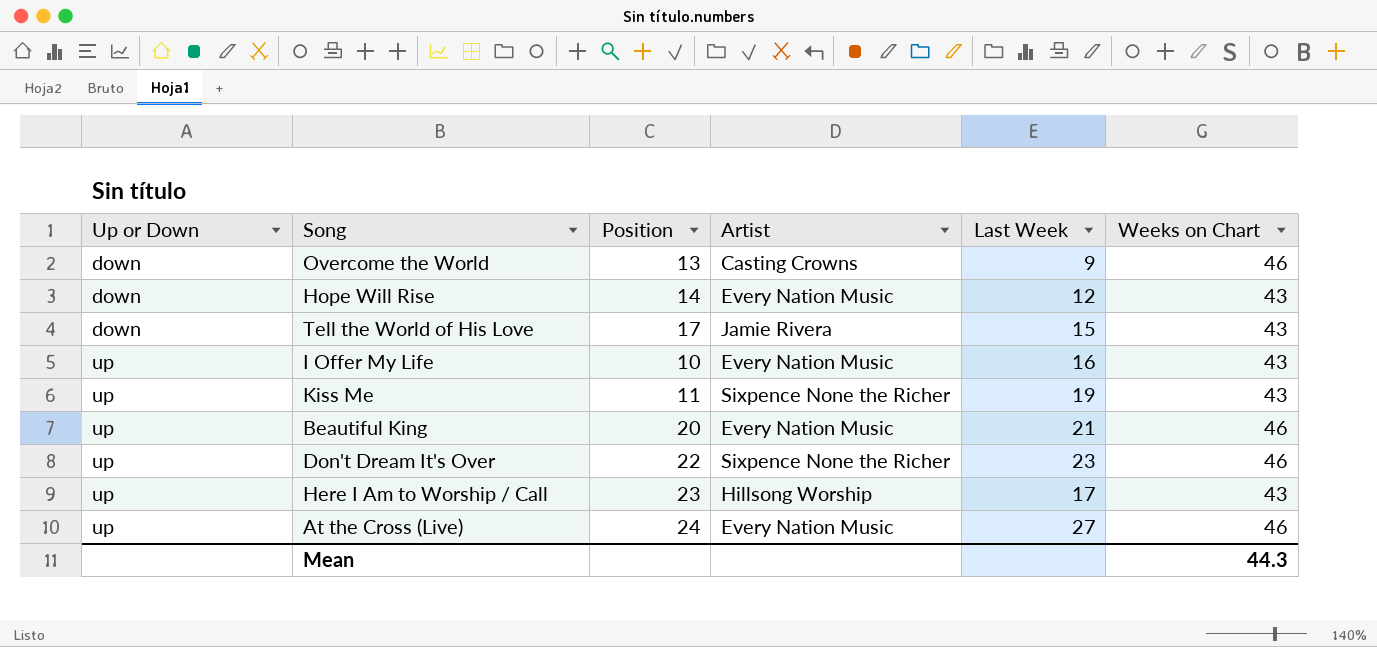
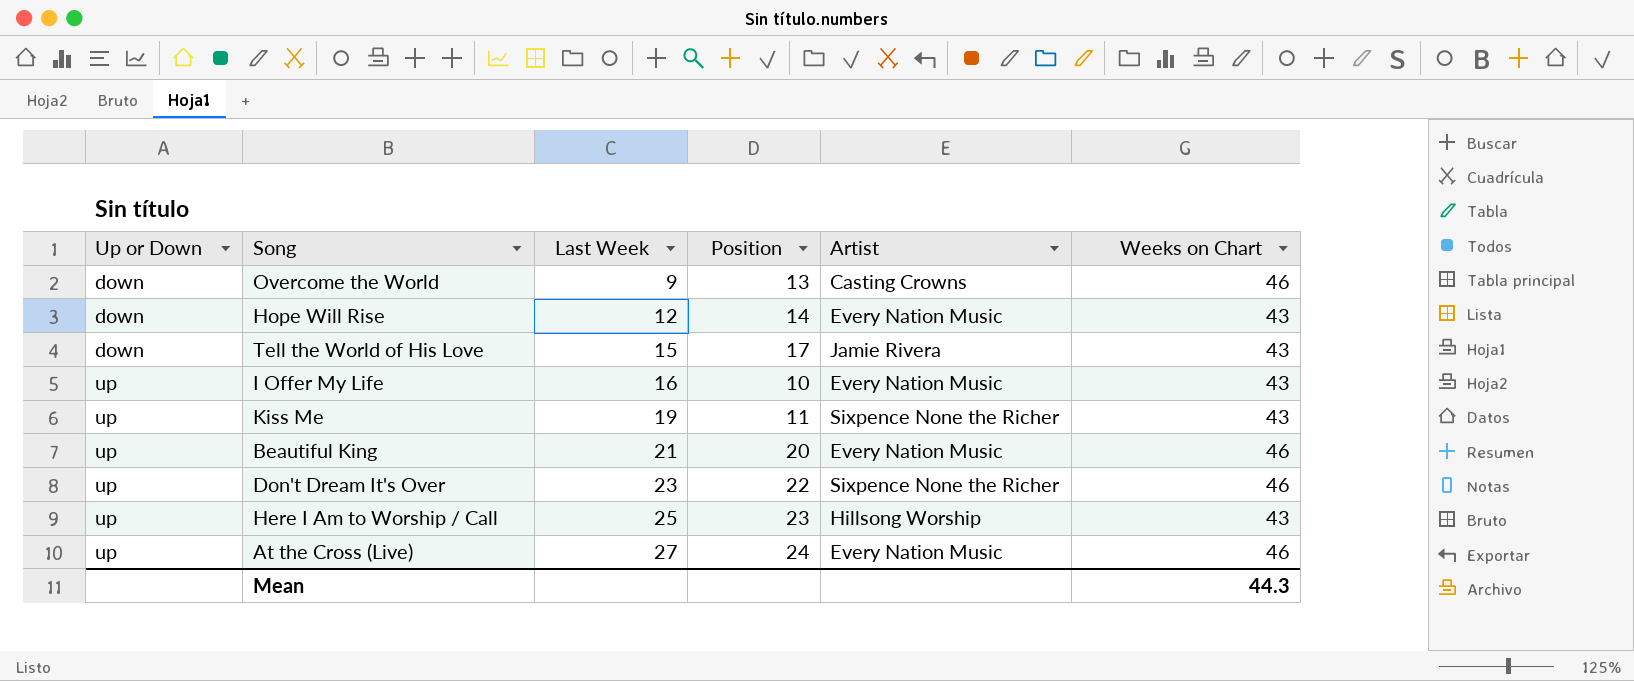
column Last Week | position: 5 -> 3
Here I Am to Worship / Call | Last Week: 17 -> 25

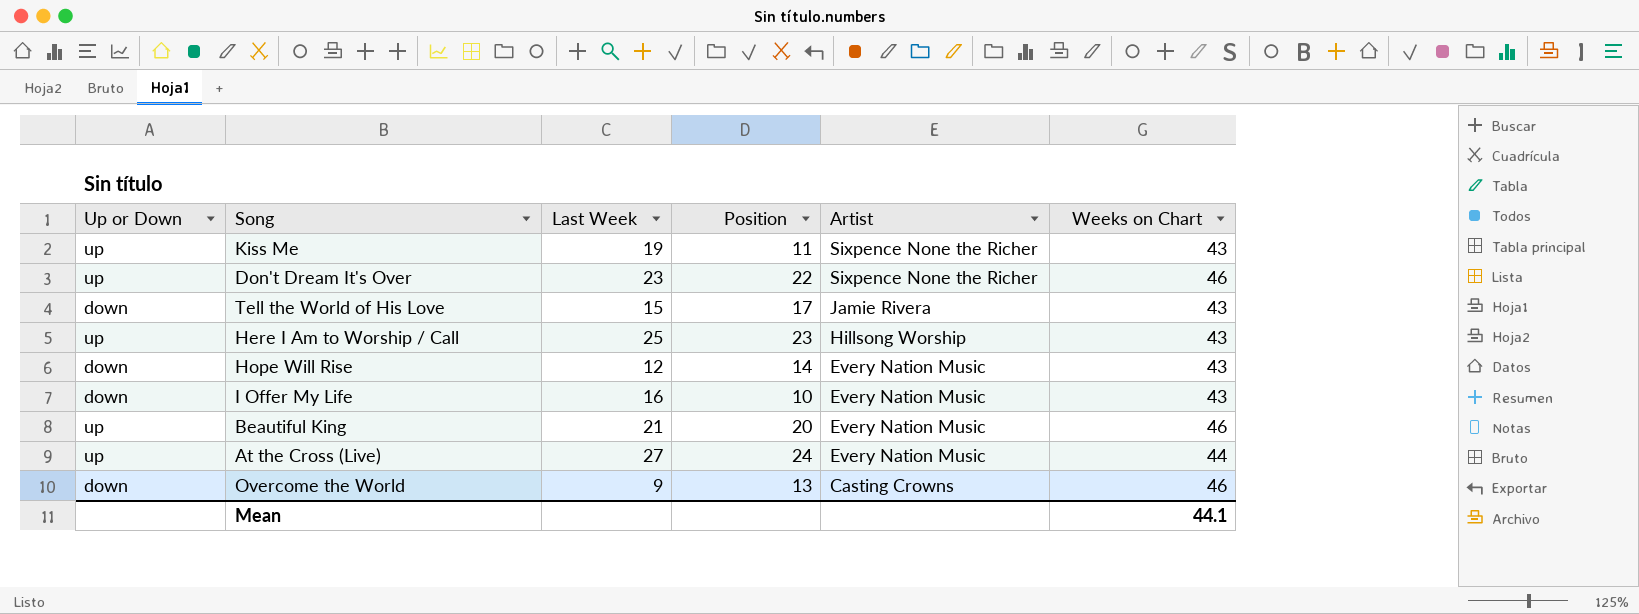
row order: Up or Down ascending -> Artist descending
I Offer My Life | Up or Down: up -> down
At the Cross (Live) | Weeks on Chart: 46 -> 44
Mean | Weeks on Chart: 44.3 -> 44.1

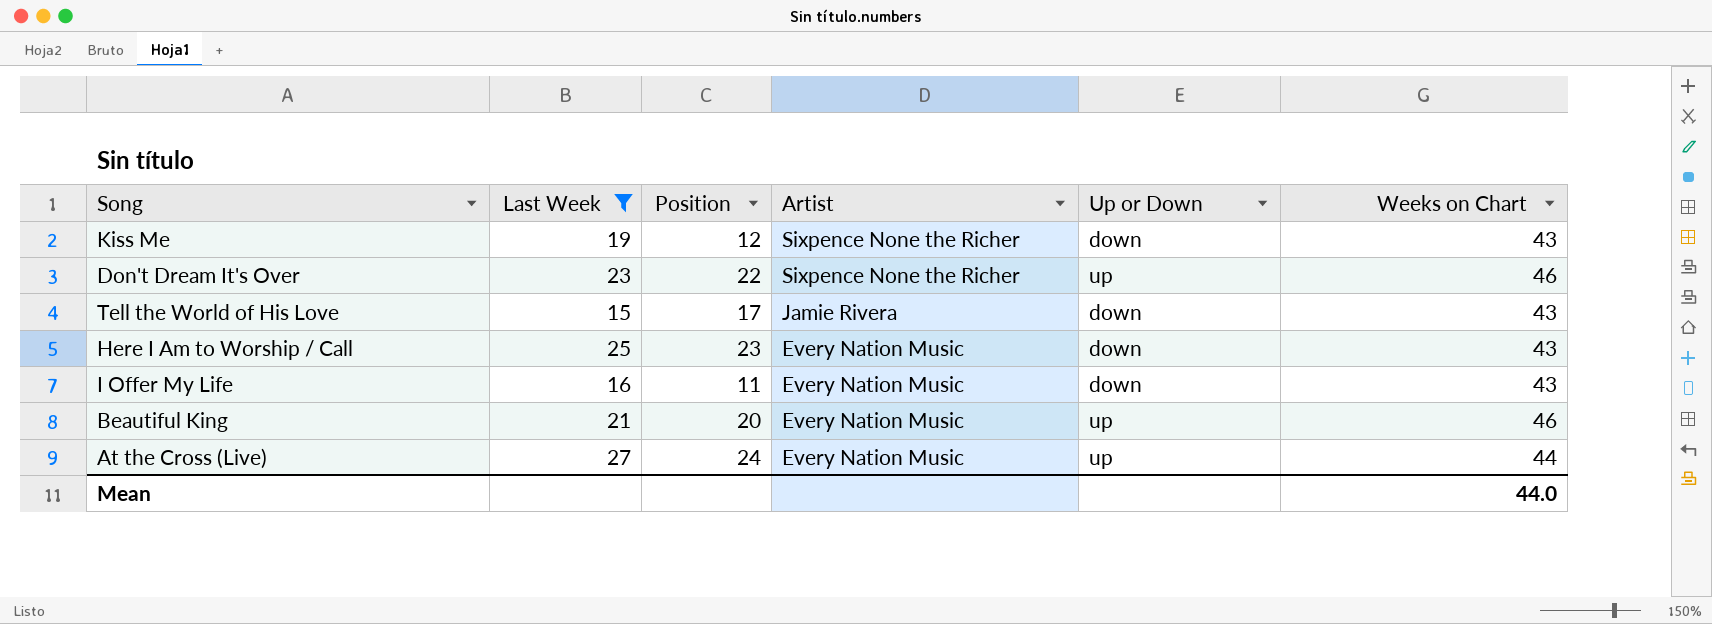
filter: none -> Last Week >= 15
column Up or Down | position: 1 -> 5
Kiss Me | Position: 11 -> 12
Kiss Me | Up or Down: up -> down
Here I Am to Worship / Call | Artist: Hillsong Worship -> Every Nation Music
Here I Am to Worship / Call | Up or Down: up -> down
I Offer My Life | Position: 10 -> 11
Mean | Weeks on Chart: 44.1 -> 44.0

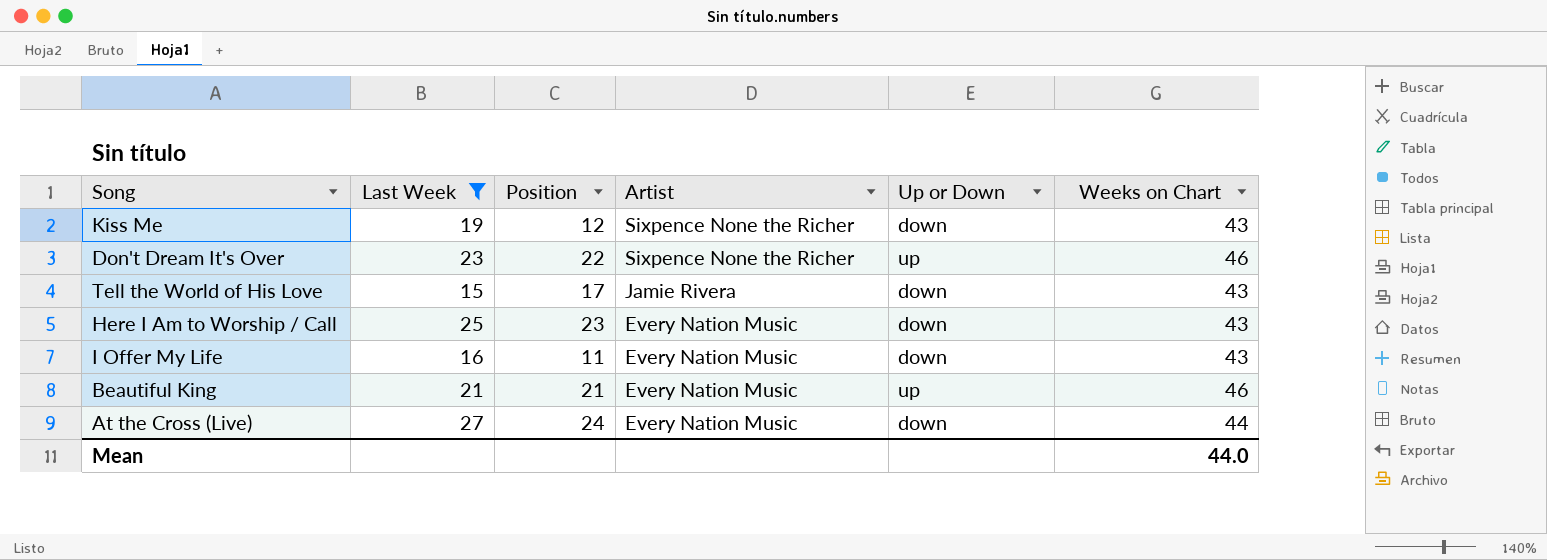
Beautiful King | Position: 20 -> 21
At the Cross (Live) | Up or Down: up -> down

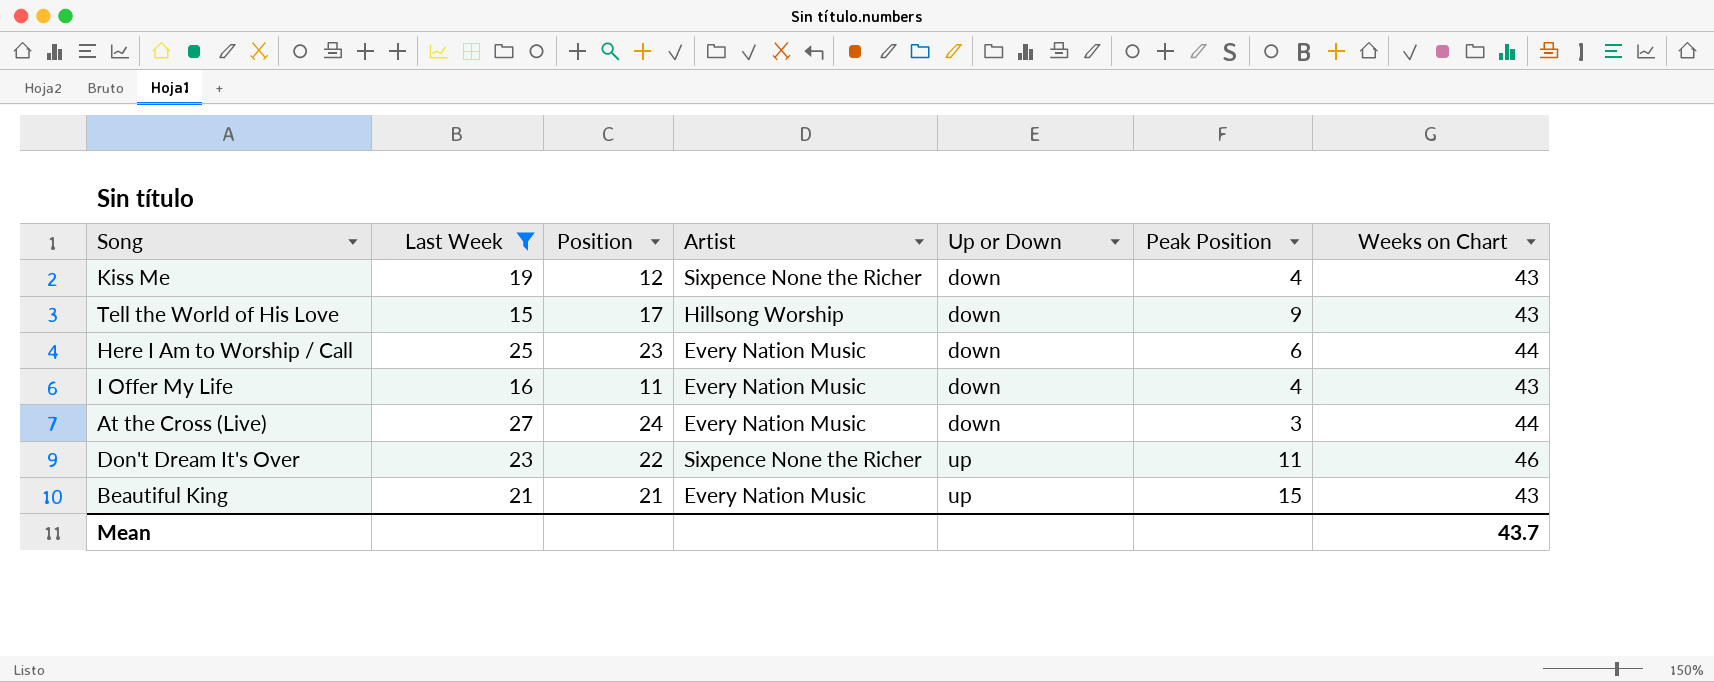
row order: Artist descending -> Up or Down ascending
column Peak Position | position: none -> 6
Tell the World of His Love | Artist: Jamie Rivera -> Hillsong Worship
Here I Am to Worship / Call | Weeks on Chart: 43 -> 44
Beautiful King | Weeks on Chart: 46 -> 43
Mean | Weeks on Chart: 44.0 -> 43.7

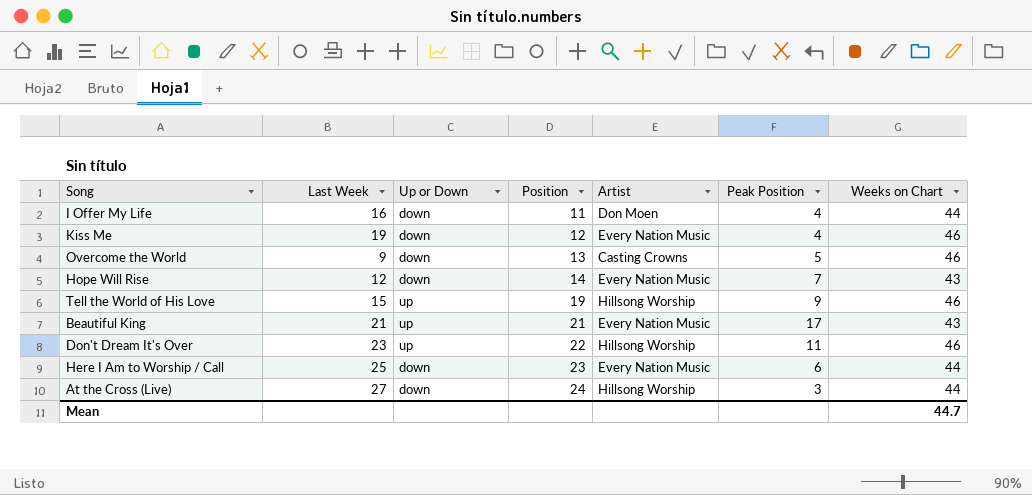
filter: Last Week >= 15 -> none
row order: Up or Down ascending -> Position ascending
column Up or Down | position: 5 -> 3
I Offer My Life | Artist: Every Nation Music -> Don Moen
I Offer My Life | Weeks on Chart: 43 -> 44
Kiss Me | Artist: Sixpence None the Richer -> Every Nation Music
Kiss Me | Weeks on Chart: 43 -> 46
Tell the World of His Love | Up or Down: down -> up
Tell the World of His Love | Position: 17 -> 19
Tell the World of His Love | Weeks on Chart: 43 -> 46
Beautiful King | Peak Position: 15 -> 17
Don't Dream It's Over | Artist: Sixpence None the Richer -> Hillsong Worship
At the Cross (Live) | Artist: Every Nation Music -> Hillsong Worship
Mean | Weeks on Chart: 43.7 -> 44.7

